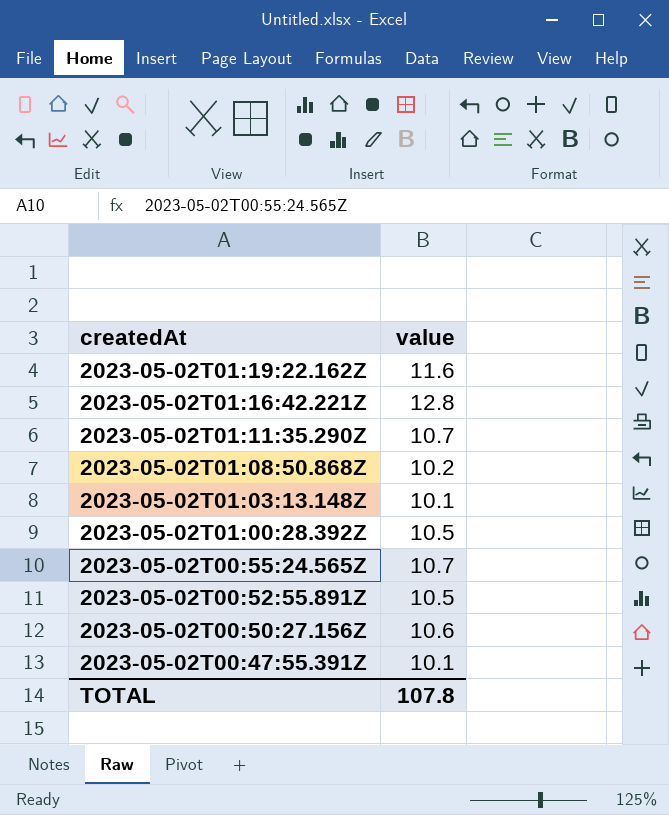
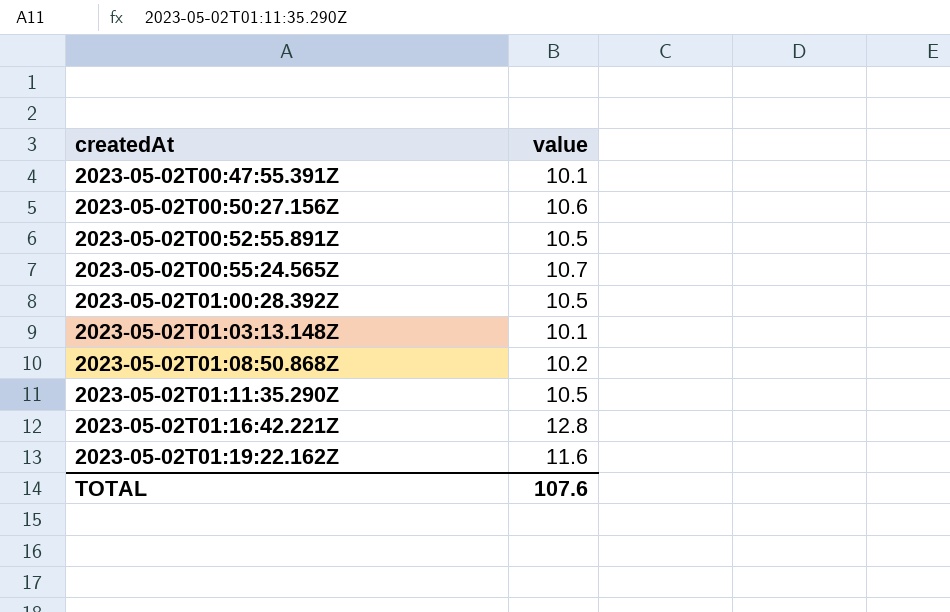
row order: createdAt descending -> createdAt ascending
2023-05-02T01:11:35.290Z | value: 10.7 -> 10.5
TOTAL | value: 107.8 -> 107.6

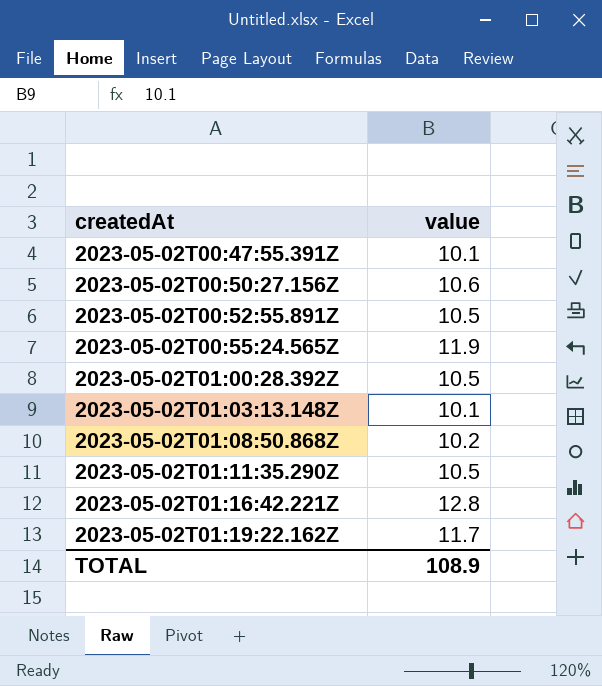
2023-05-02T00:55:24.565Z | value: 10.7 -> 11.9
2023-05-02T01:19:22.162Z | value: 11.6 -> 11.7
TOTAL | value: 107.6 -> 108.9

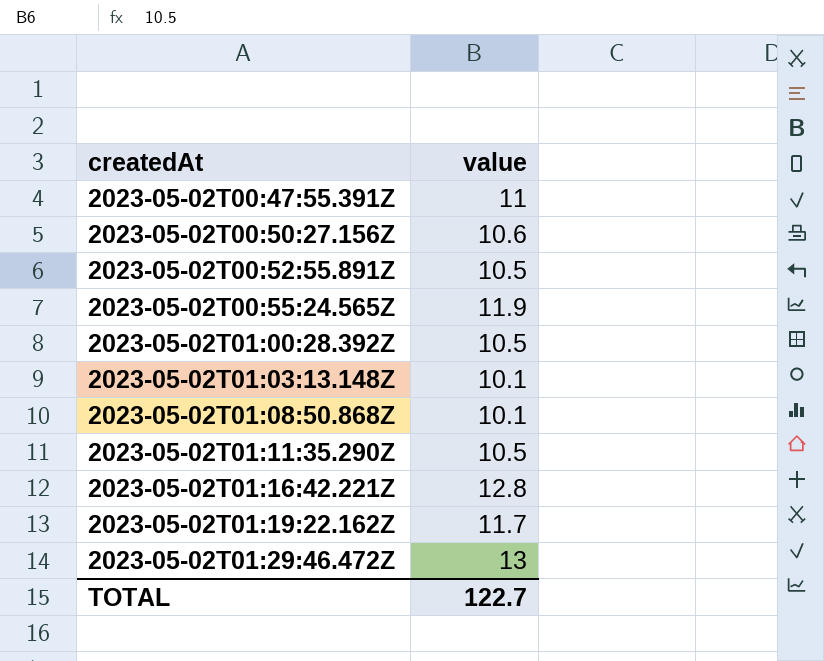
2023-05-02T00:47:55.391Z | value: 10.1 -> 11
2023-05-02T01:08:50.868Z | value: 10.2 -> 10.1
row 2023-05-02T01:29:46.472Z: none -> 13
TOTAL | value: 108.9 -> 122.7

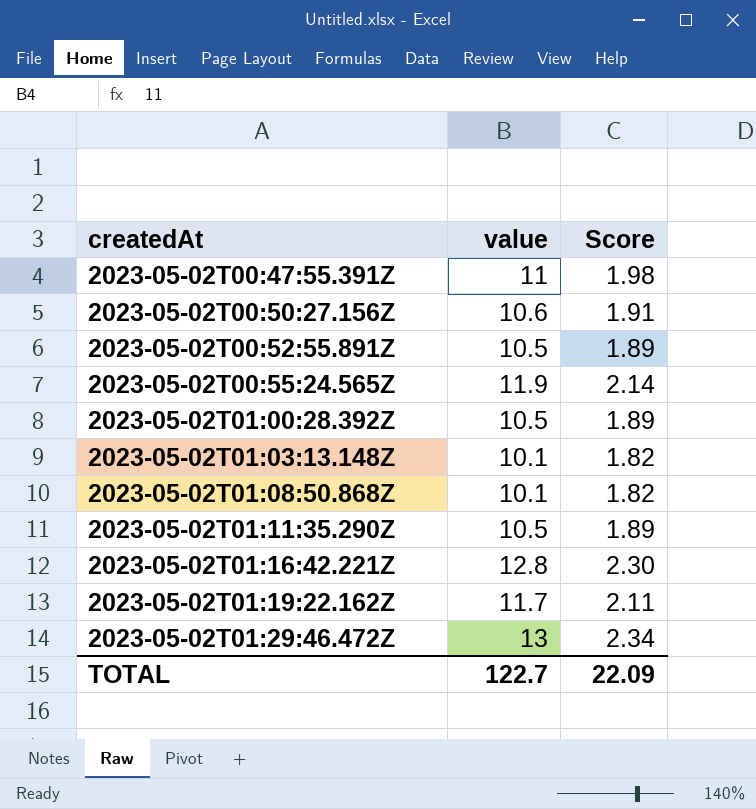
column Score | formula: none -> [value] * 0.18

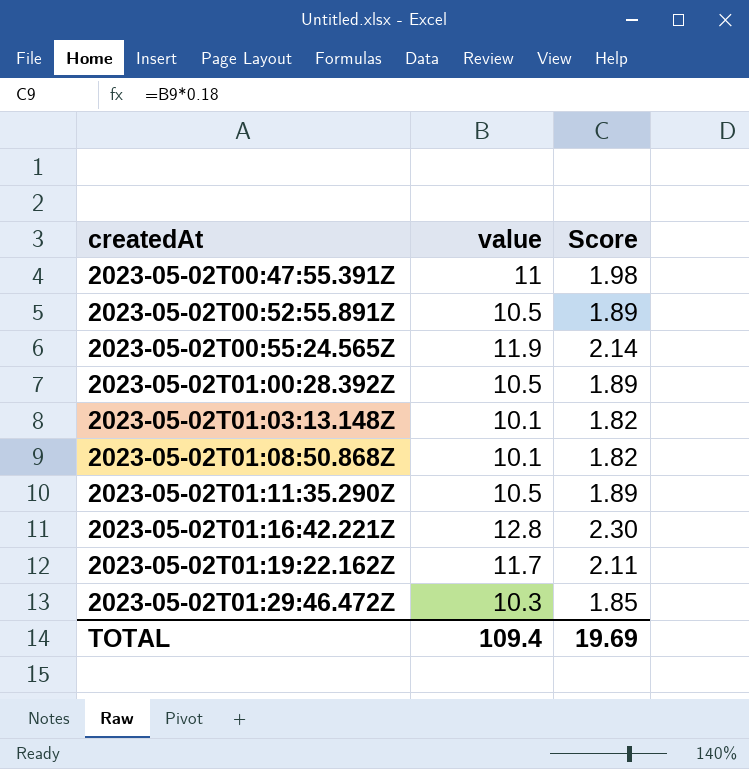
row 2023-05-02T00:50:27.156Z: 10.6 | 1.91 -> none
2023-05-02T01:29:46.472Z | value: 13 -> 10.3
2023-05-02T01:29:46.472Z | Score: 2.34 -> 1.85
TOTAL | value: 122.7 -> 109.4
TOTAL | Score: 22.09 -> 19.69

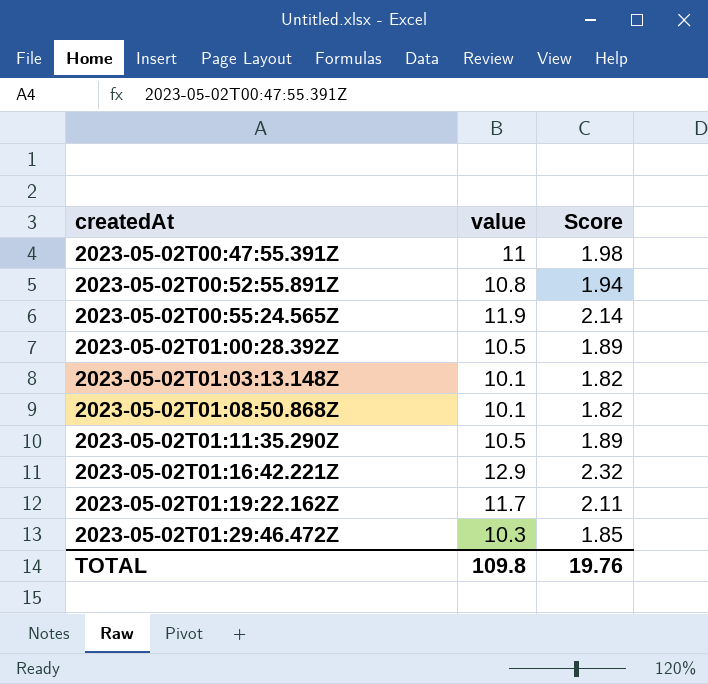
2023-05-02T00:52:55.891Z | value: 10.5 -> 10.8
2023-05-02T00:52:55.891Z | Score: 1.89 -> 1.94
2023-05-02T01:16:42.221Z | value: 12.8 -> 12.9
2023-05-02T01:16:42.221Z | Score: 2.30 -> 2.32
TOTAL | value: 109.4 -> 109.8
TOTAL | Score: 19.69 -> 19.76

